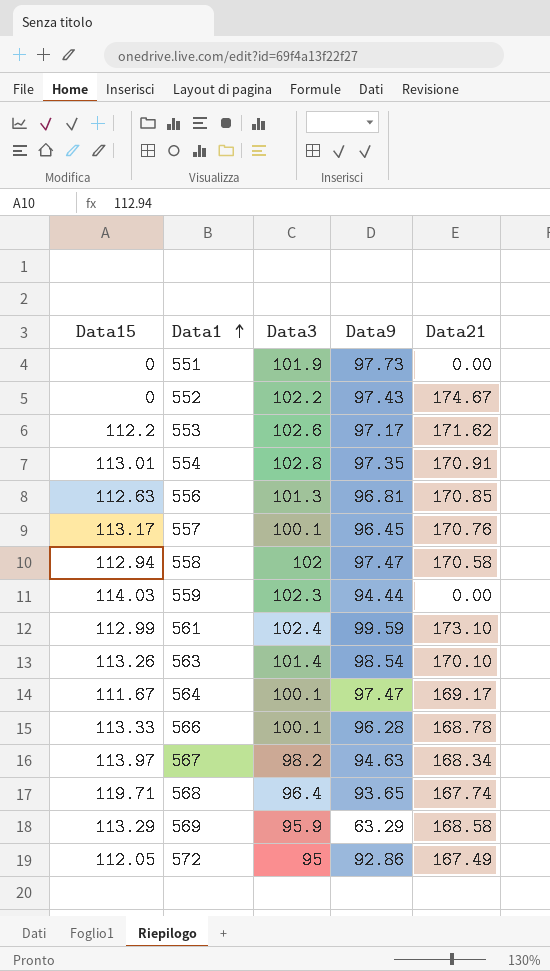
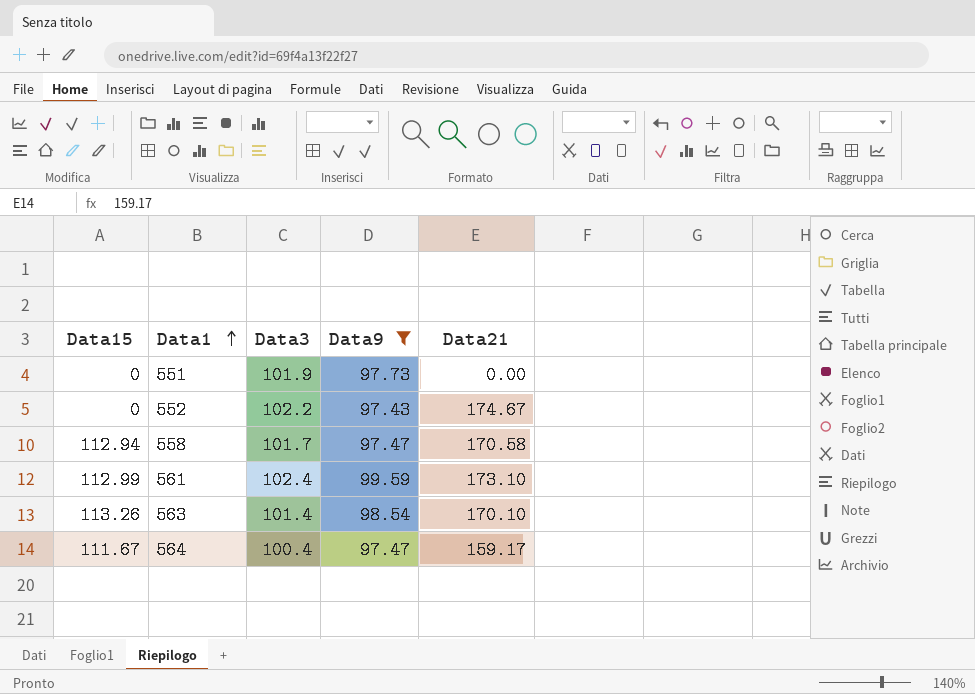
filter: none -> Data9 >= 97.43
558 | Data3: 102 -> 101.7
564 | Data3: 100.1 -> 100.4
564 | Data21: 169.17 -> 159.17

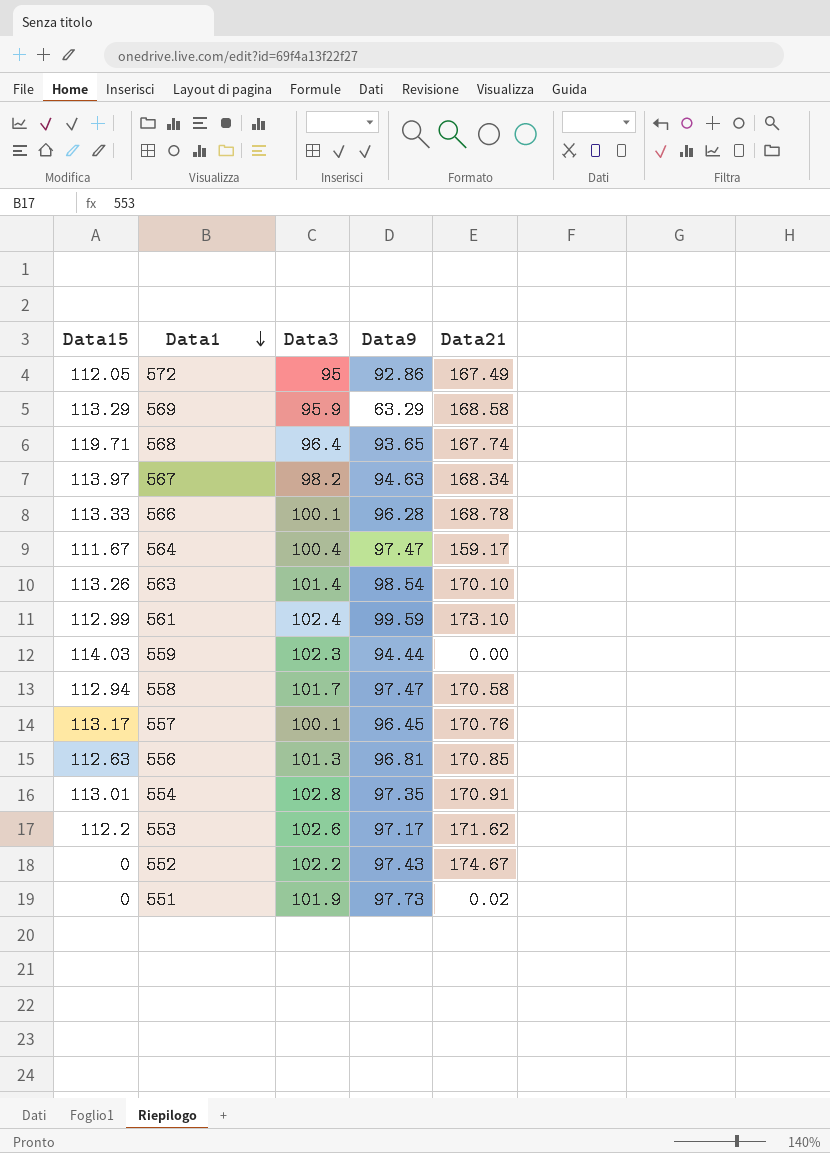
filter: Data9 >= 97.43 -> none
row order: Data1 ascending -> Data1 descending
551 | Data21: 0.00 -> 0.02

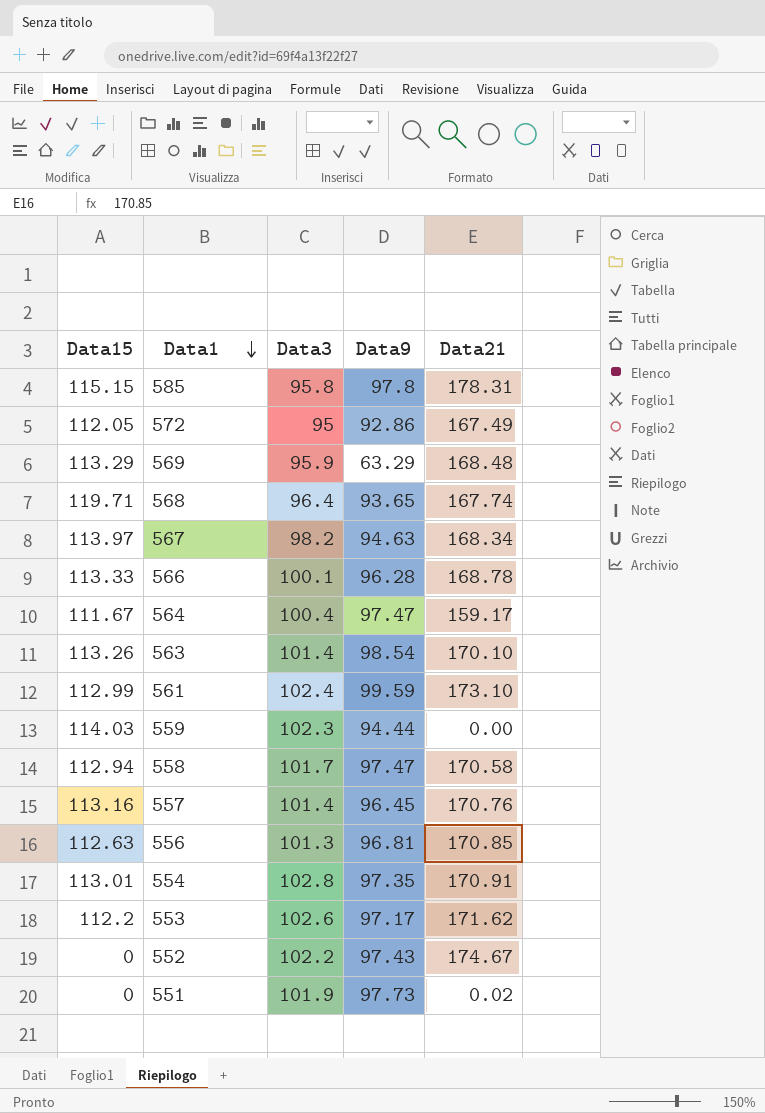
row 585: none -> 115.15 | 95.8 | 97.8 | 178.31
569 | Data21: 168.58 -> 168.48
557 | Data15: 113.17 -> 113.16
557 | Data3: 100.1 -> 101.4

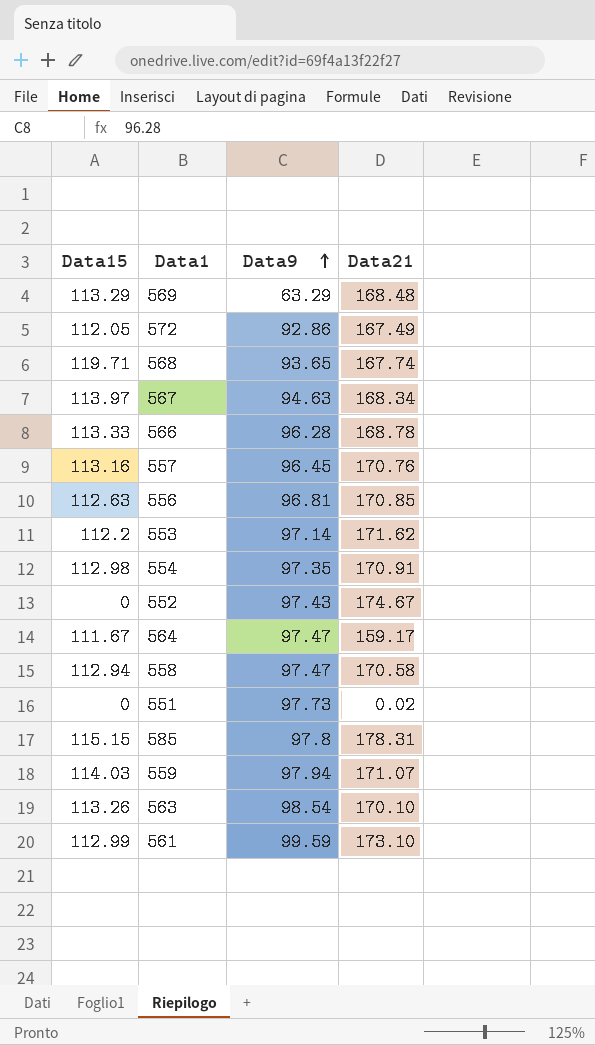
row order: Data1 descending -> Data9 ascending
column Data3 | position: 3 -> none
553 | Data9: 97.17 -> 97.14
554 | Data15: 113.01 -> 112.98
559 | Data9: 94.44 -> 97.94
559 | Data21: 0.00 -> 171.07

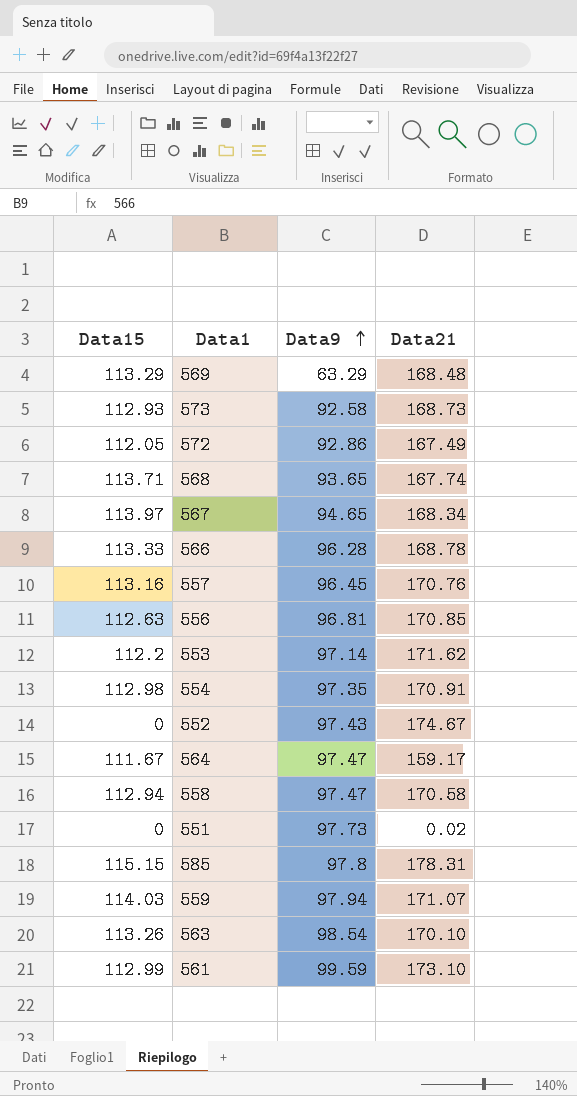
row 573: none -> 112.93 | 92.58 | 168.73
568 | Data15: 119.71 -> 113.71
567 | Data9: 94.63 -> 94.65

